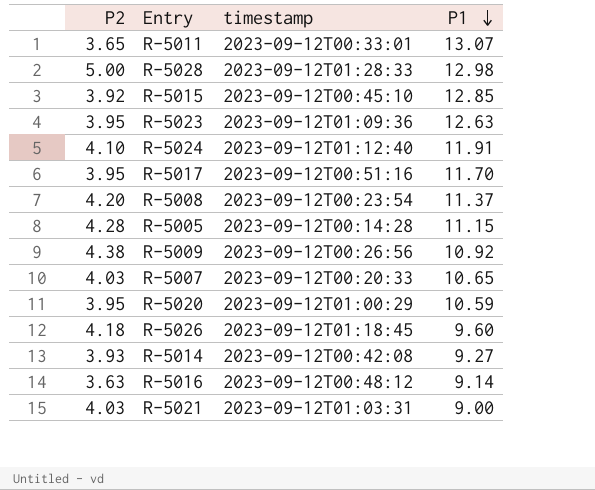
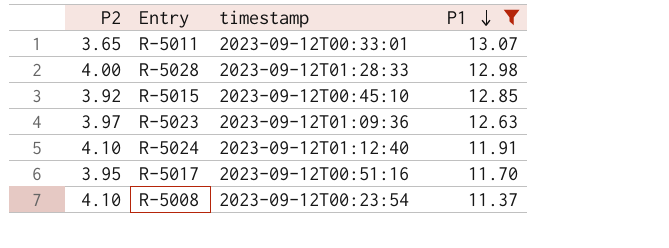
filter: none -> P1 >= 11.37
R-5028 | P2: 5.00 -> 4.00
R-5023 | P2: 3.95 -> 3.97
R-5008 | P2: 4.20 -> 4.10

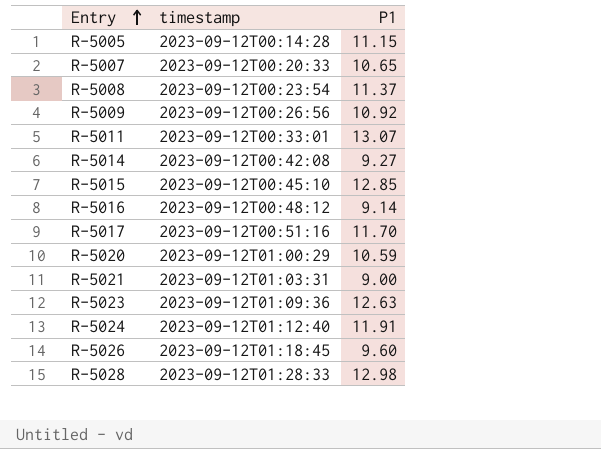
filter: P1 >= 11.37 -> none
row order: P1 descending -> Entry ascending
column P2 | position: 1 -> none

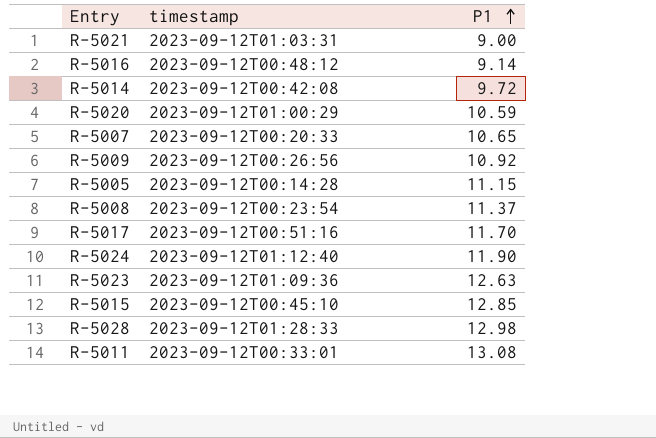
row order: Entry ascending -> P1 ascending
row R-5026: 2023-09-12T01:18:45 | 9.60 -> none
R-5014 | P1: 9.27 -> 9.72
R-5024 | P1: 11.91 -> 11.90
R-5011 | P1: 13.07 -> 13.08

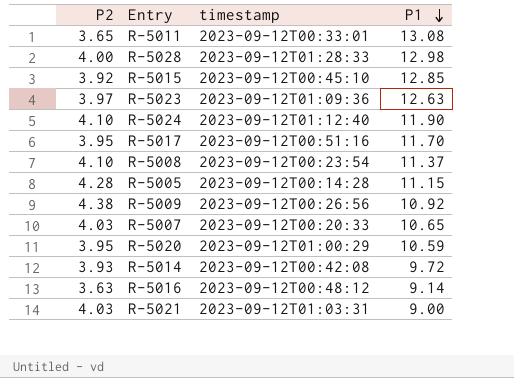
row order: P1 ascending -> P1 descending
column P2 | position: none -> 1

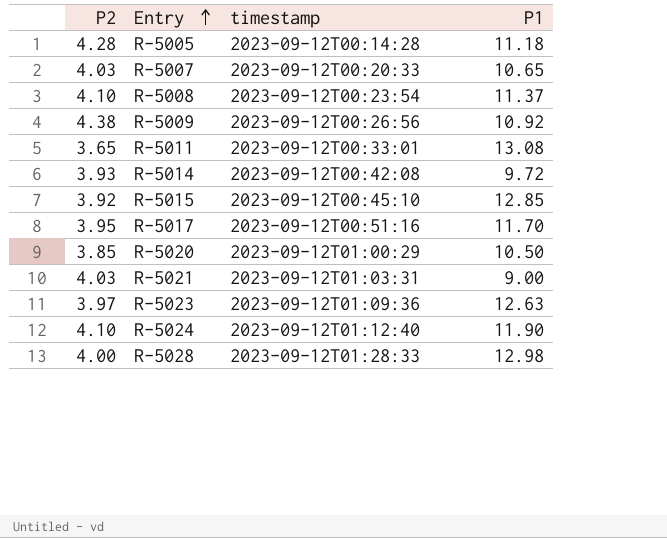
row order: P1 descending -> Entry ascending
row R-5016: 3.63 | 2023-09-12T00:48:12 | 9.14 -> none
R-5005 | P1: 11.15 -> 11.18
R-5020 | P2: 3.95 -> 3.85
R-5020 | P1: 10.59 -> 10.50

